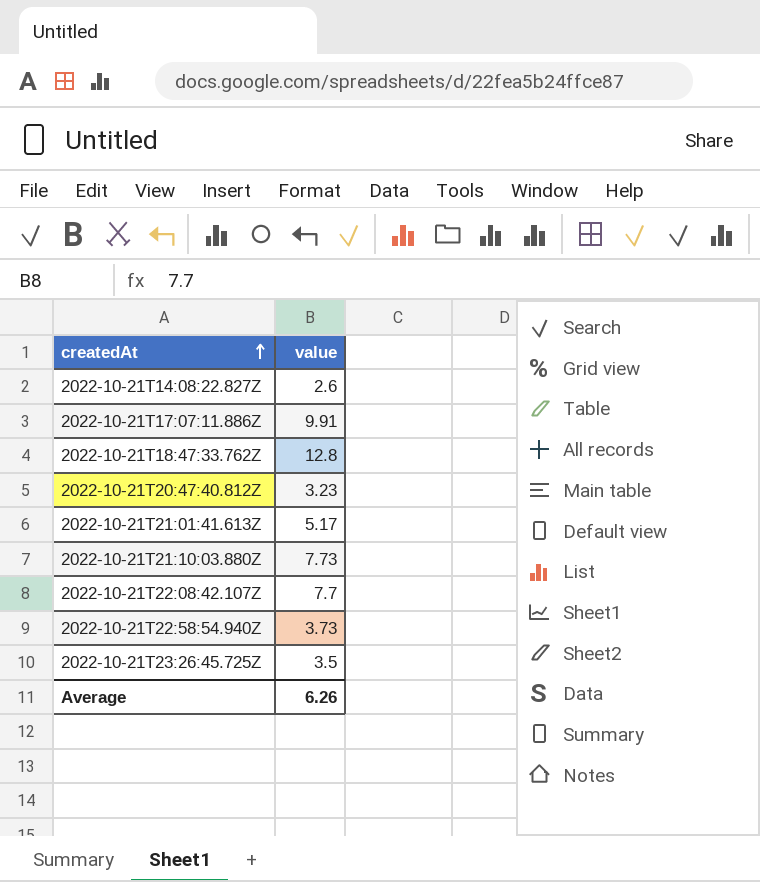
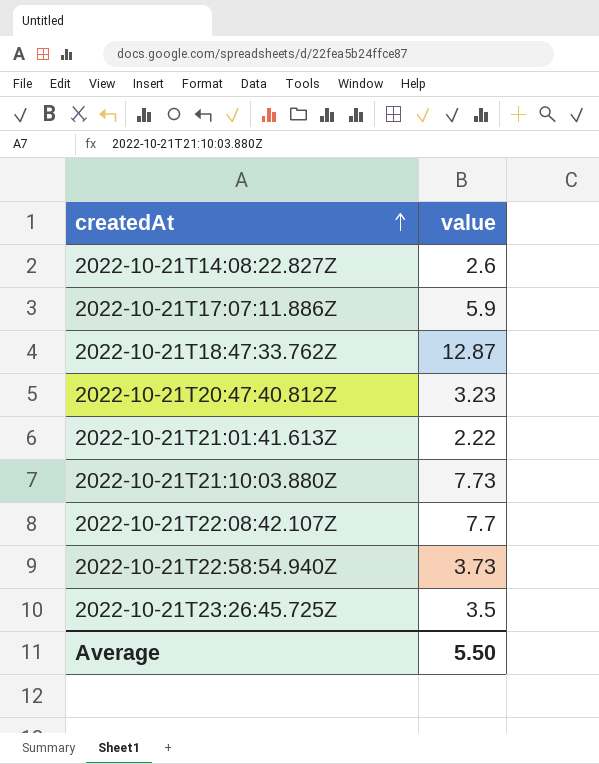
2022-10-21T17:07:11.886Z | value: 9.91 -> 5.9
2022-10-21T18:47:33.762Z | value: 12.8 -> 12.87
2022-10-21T21:01:41.613Z | value: 5.17 -> 2.22
Average | value: 6.26 -> 5.50

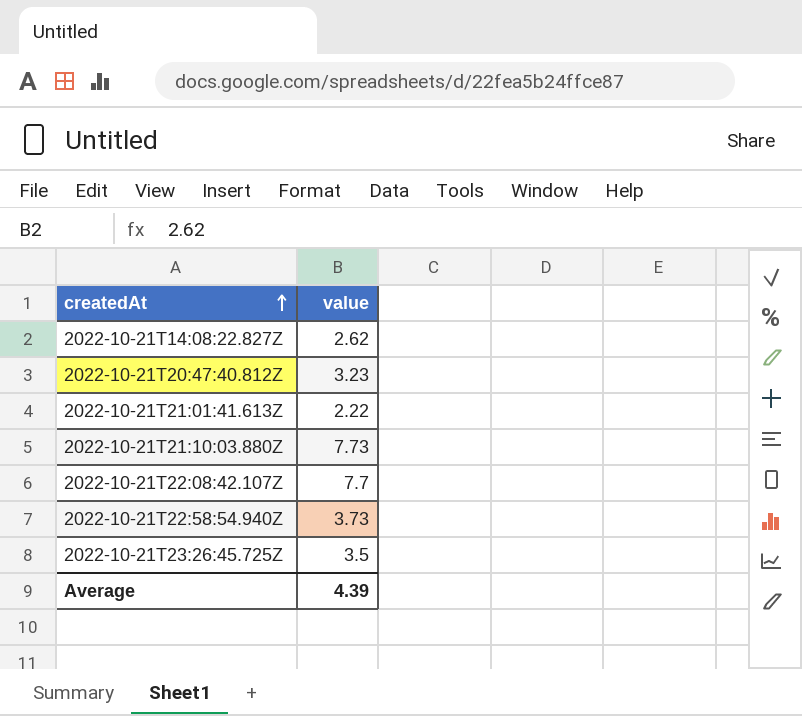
row 2022-10-21T17:07:11.886Z: 5.9 -> none
row 2022-10-21T18:47:33.762Z: 12.87 -> none
2022-10-21T14:08:22.827Z | value: 2.6 -> 2.62
Average | value: 5.50 -> 4.39

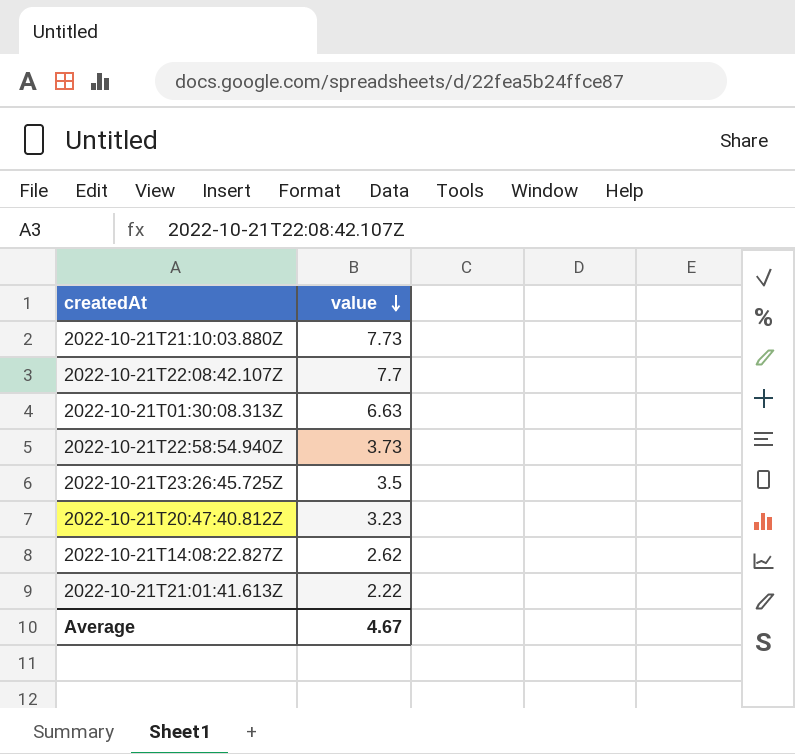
row order: createdAt ascending -> value descending
row 2022-10-21T01:30:08.313Z: none -> 6.63
Average | value: 4.39 -> 4.67

